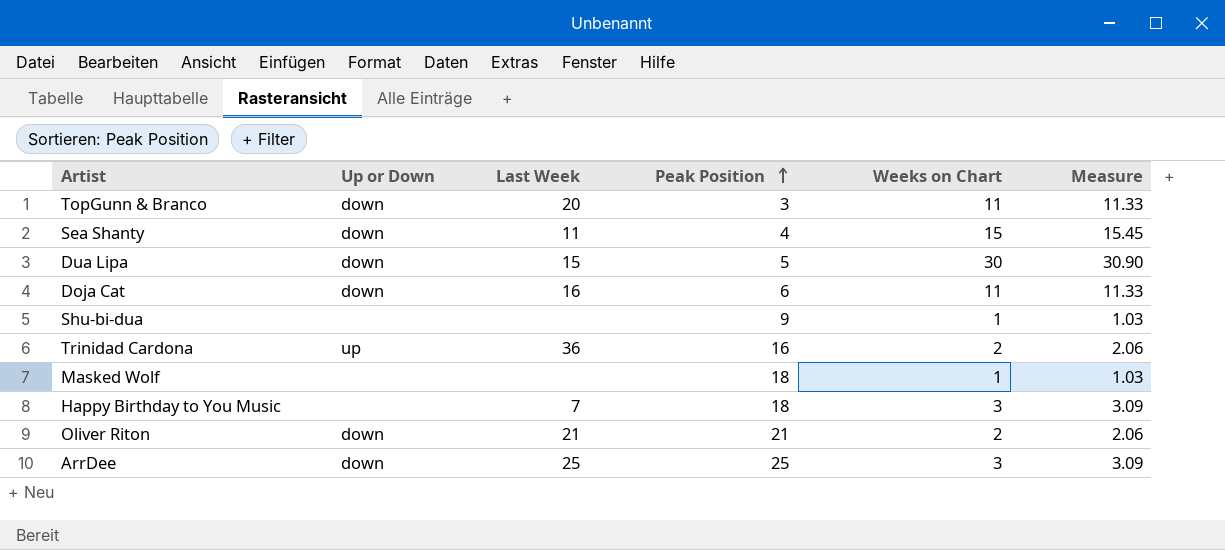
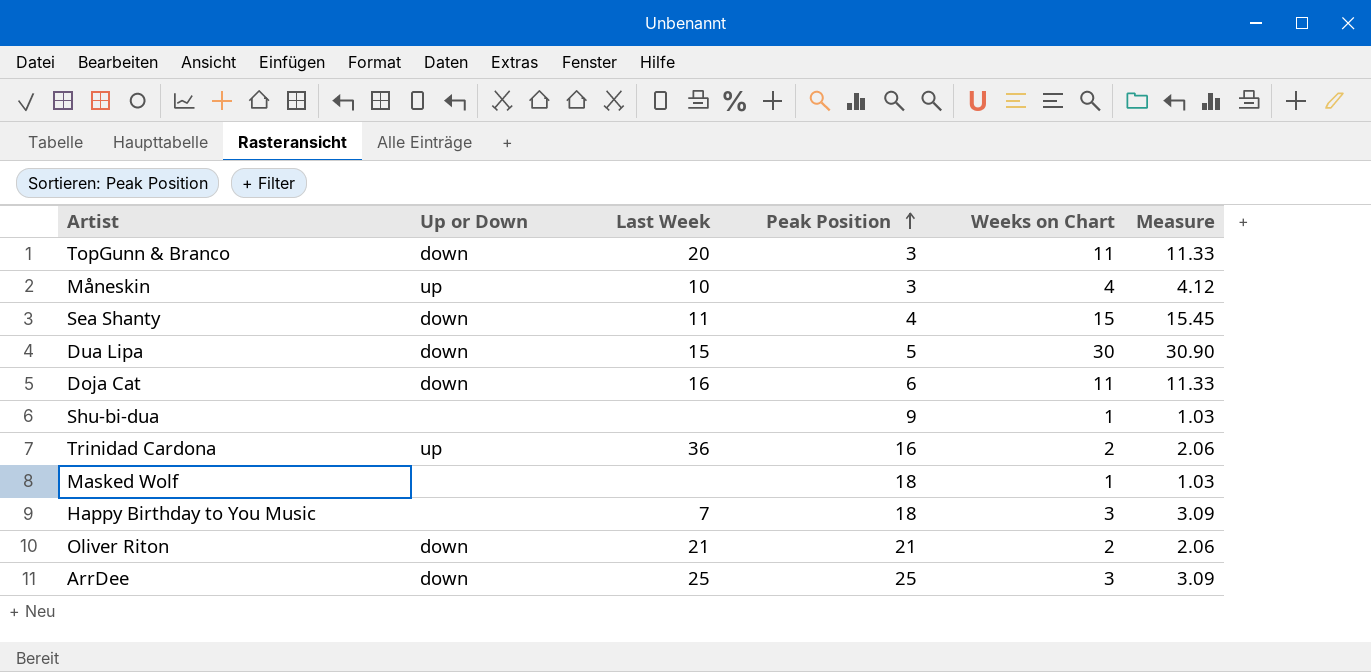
row Måneskin: none -> up | 10 | 3 | 4 | 4.12

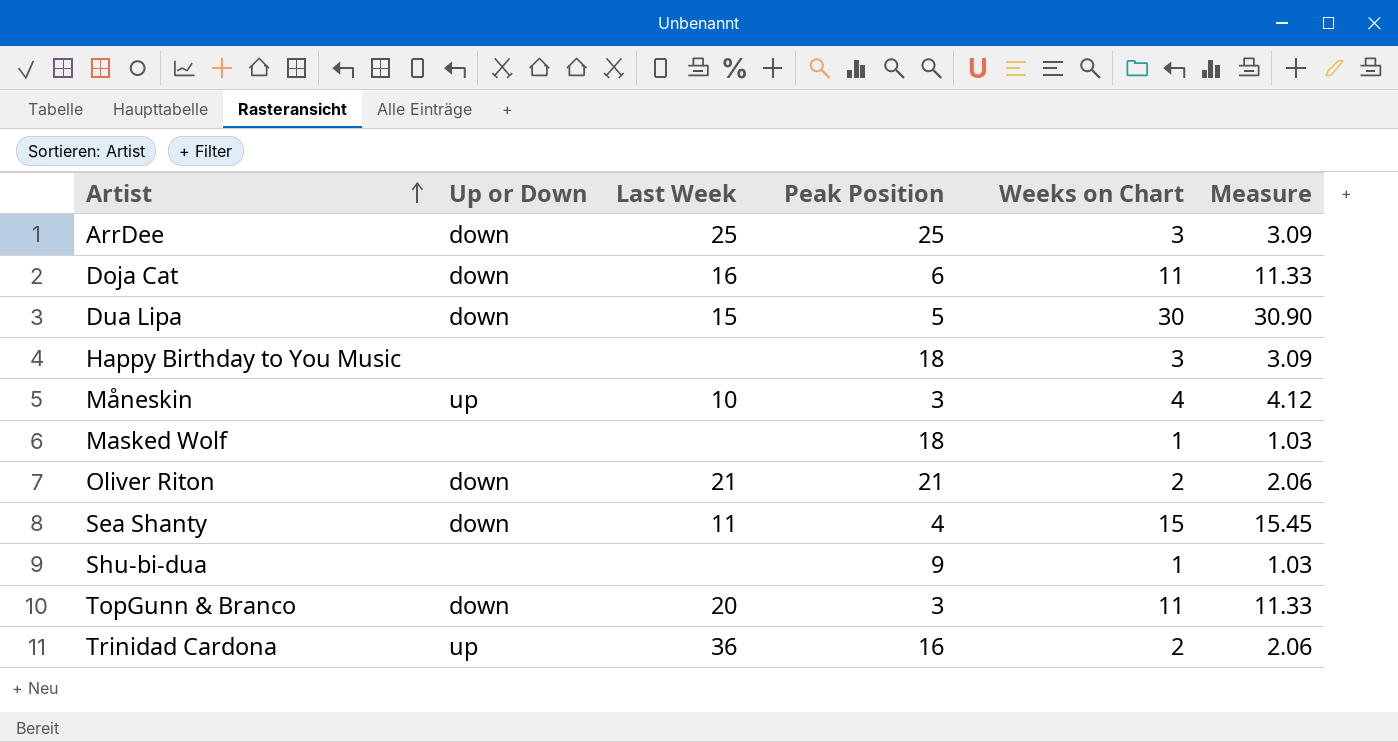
row order: Peak Position ascending -> Artist ascending
Happy Birthday to You Music | Last Week: 7 -> none

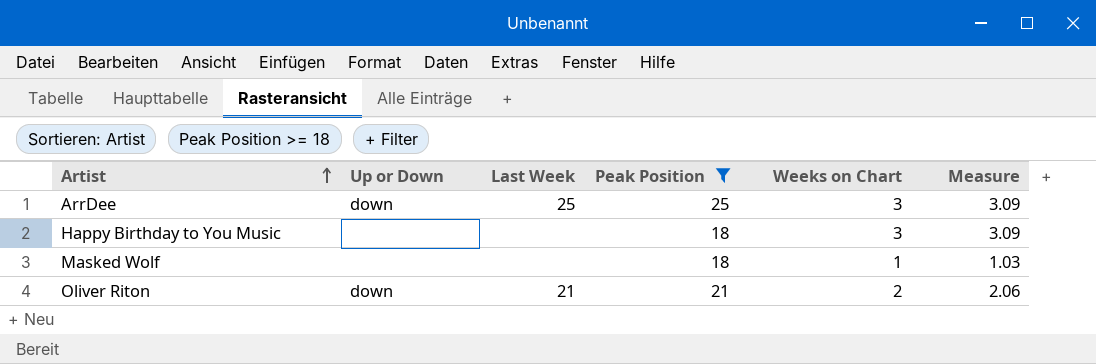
filter: none -> Peak Position >= 18

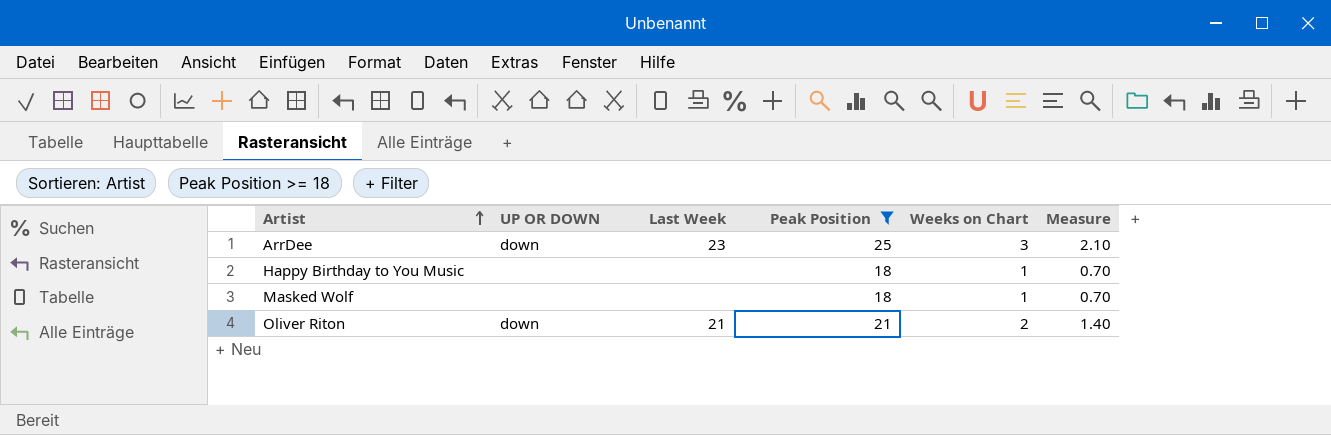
column name: Up or Down -> UP OR DOWN
column Measure | formula: [Weeks on Chart] * 1.03 -> [Weeks on Chart] * 0.7
ArrDee | Last Week: 25 -> 23
Happy Birthday to You Music | Weeks on Chart: 3 -> 1

